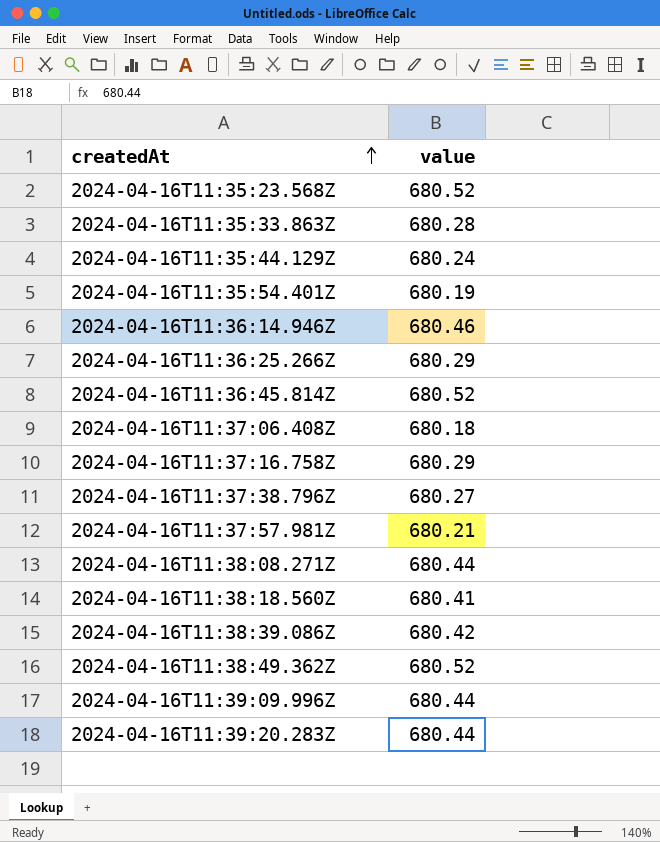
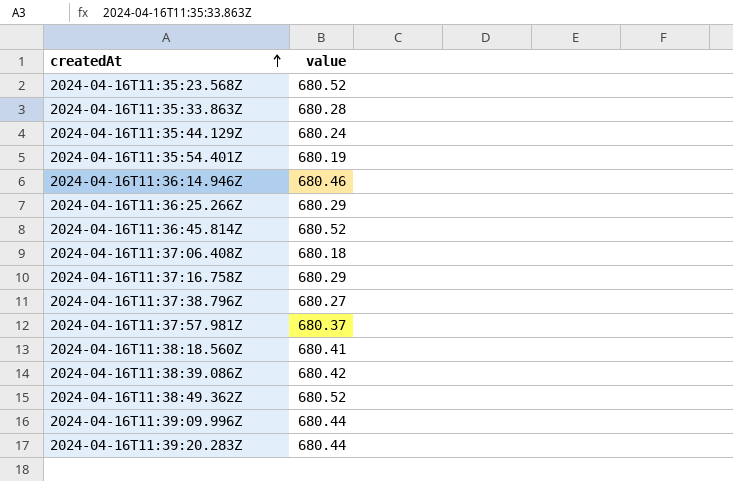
row 2024-04-16T11:38:08.271Z: 680.44 -> none
2024-04-16T11:37:57.981Z | value: 680.21 -> 680.37

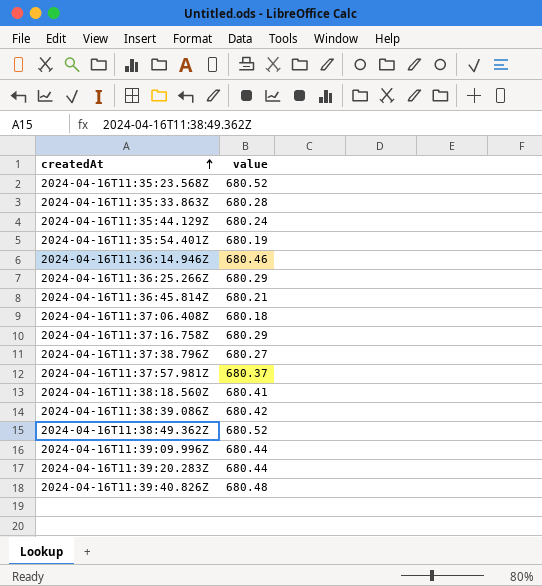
2024-04-16T11:36:45.814Z | value: 680.52 -> 680.21
row 2024-04-16T11:39:40.826Z: none -> 680.48

